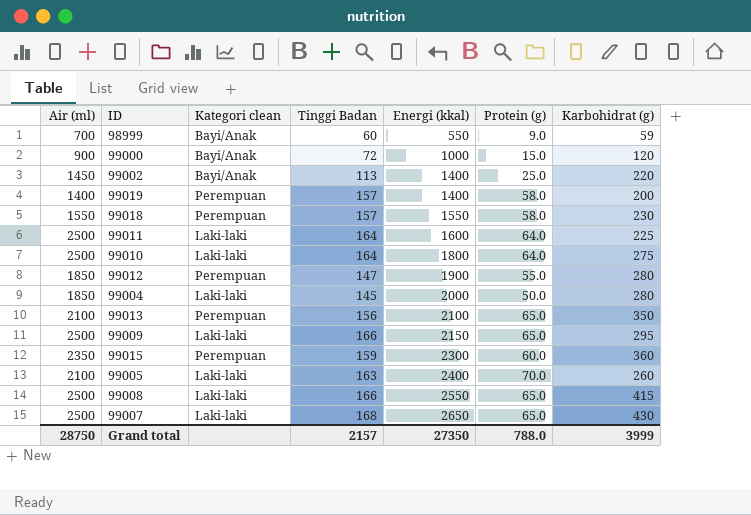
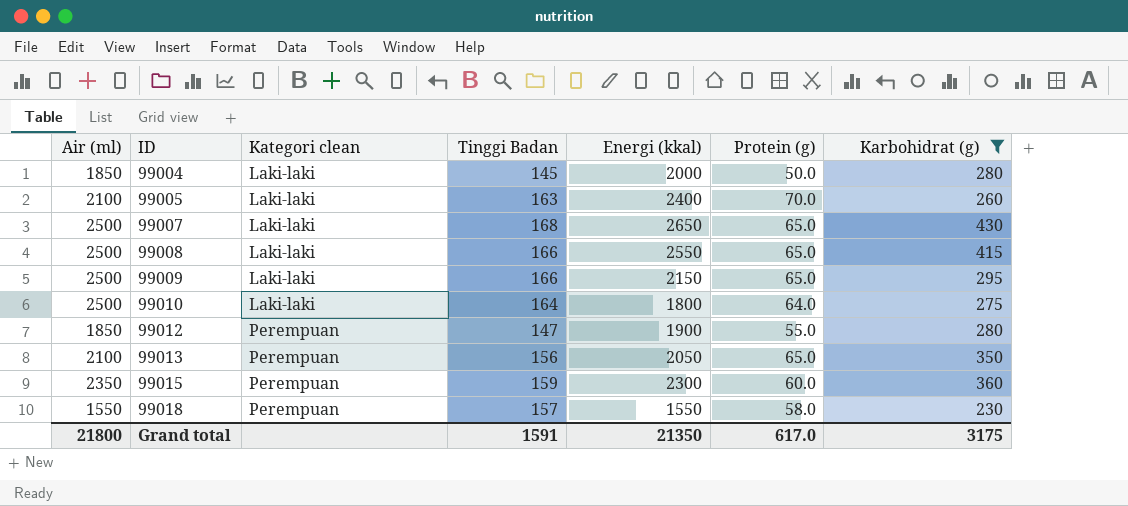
filter: none -> Karbohidrat (g) >= 230
row order: Energi (kkal) ascending -> ID ascending
99013 | Energi (kkal): 2100 -> 2050
Grand total | Air (ml): 28750 -> 21800
Grand total | Tinggi Badan: 2157 -> 1591
Grand total | Energi (kkal): 27350 -> 21350
Grand total | Protein (g): 788.0 -> 617.0
Grand total | Karbohidrat (g): 3999 -> 3175

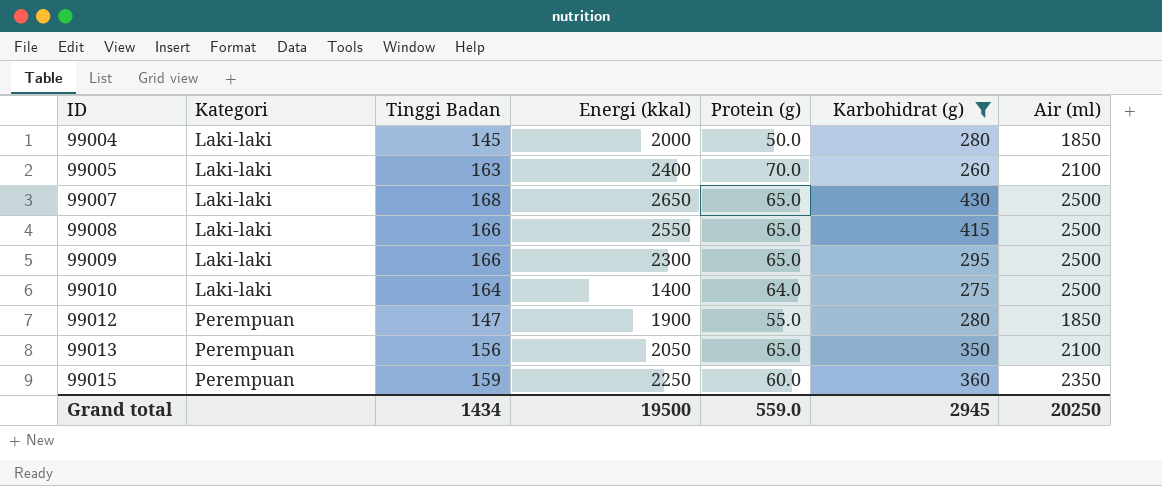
column name: Kategori clean -> Kategori
column Air (ml) | position: 1 -> 7
row 99018: 1550 | Perempuan | 157 | 1550 | 58.0 | 230 -> none
99009 | Energi (kkal): 2150 -> 2300
99010 | Energi (kkal): 1800 -> 1400
99015 | Energi (kkal): 2300 -> 2250
Grand total | Tinggi Badan: 1591 -> 1434
Grand total | Energi (kkal): 21350 -> 19500
Grand total | Protein (g): 617.0 -> 559.0
Grand total | Karbohidrat (g): 3175 -> 2945
Grand total | Air (ml): 21800 -> 20250

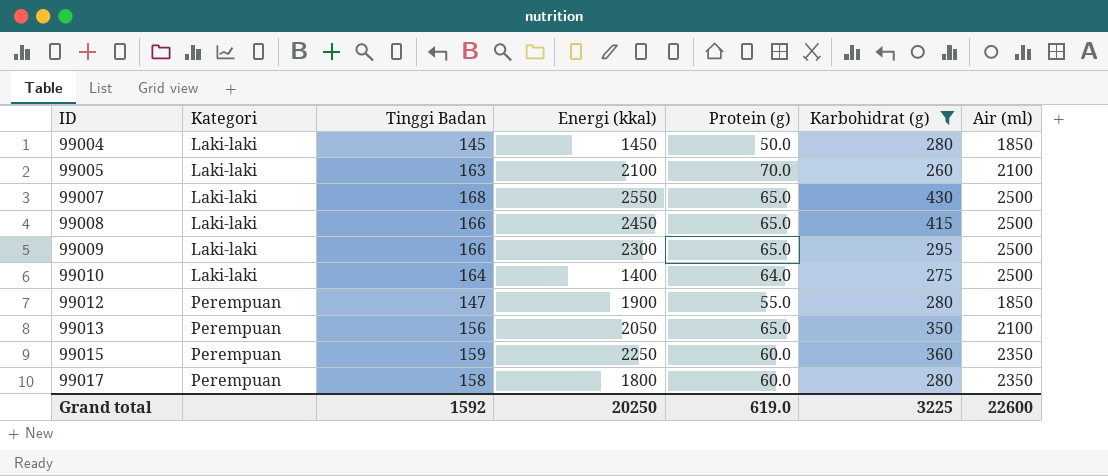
99004 | Energi (kkal): 2000 -> 1450
99005 | Energi (kkal): 2400 -> 2100
99007 | Energi (kkal): 2650 -> 2550
99008 | Energi (kkal): 2550 -> 2450
row 99017: none -> Perempuan | 158 | 1800 | 60.0 | 280 | 2350
Grand total | Tinggi Badan: 1434 -> 1592
Grand total | Energi (kkal): 19500 -> 20250
Grand total | Protein (g): 559.0 -> 619.0
Grand total | Karbohidrat (g): 2945 -> 3225
Grand total | Air (ml): 20250 -> 22600

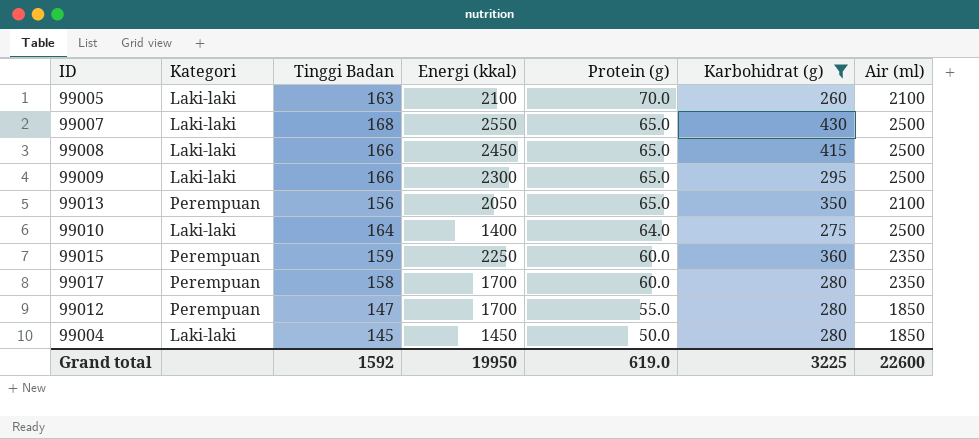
row order: ID ascending -> Protein (g) descending
99017 | Energi (kkal): 1800 -> 1700
99012 | Energi (kkal): 1900 -> 1700
Grand total | Energi (kkal): 20250 -> 19950

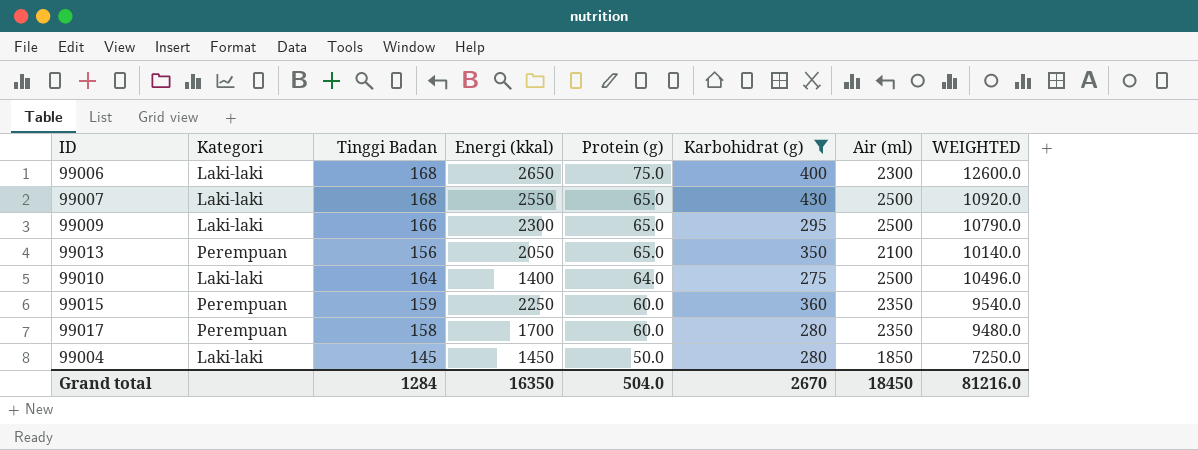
column WEIGHTED | formula: none -> [Tinggi Badan] * [Protein (g)]
row 99005: Laki-laki | 163 | 2100 | 70.0 | 260 | 2100 -> none
row 99008: Laki-laki | 166 | 2450 | 65.0 | 415 | 2500 -> none
row 99012: Perempuan | 147 | 1700 | 55.0 | 280 | 1850 -> none
row 99006: none -> Laki-laki | 168 | 2650 | 75.0 | 400 | 2300 | 12600.0
Grand total | Tinggi Badan: 1592 -> 1284
Grand total | Energi (kkal): 19950 -> 16350
Grand total | Protein (g): 619.0 -> 504.0
Grand total | Karbohidrat (g): 3225 -> 2670
Grand total | Air (ml): 22600 -> 18450

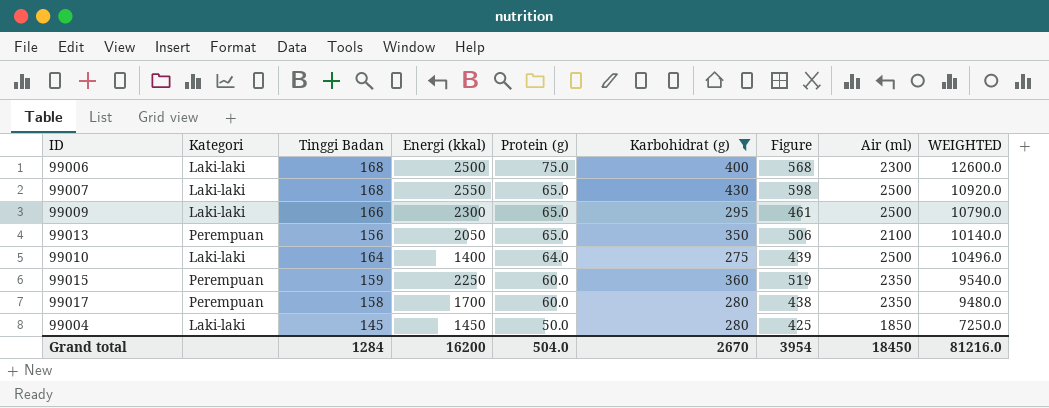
column Figure | formula: none -> [Tinggi Badan] + [Karbohidrat (g)]
99006 | Energi (kkal): 2650 -> 2500
Grand total | Energi (kkal): 16350 -> 16200

